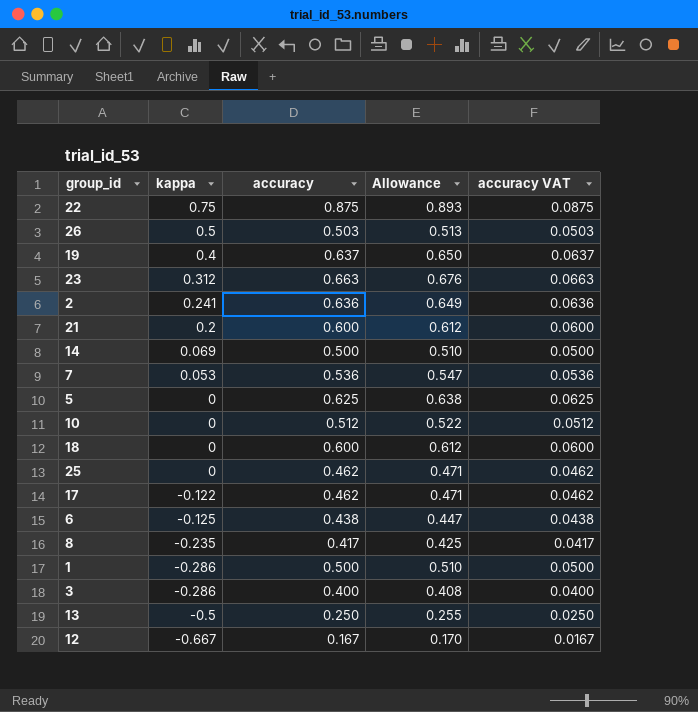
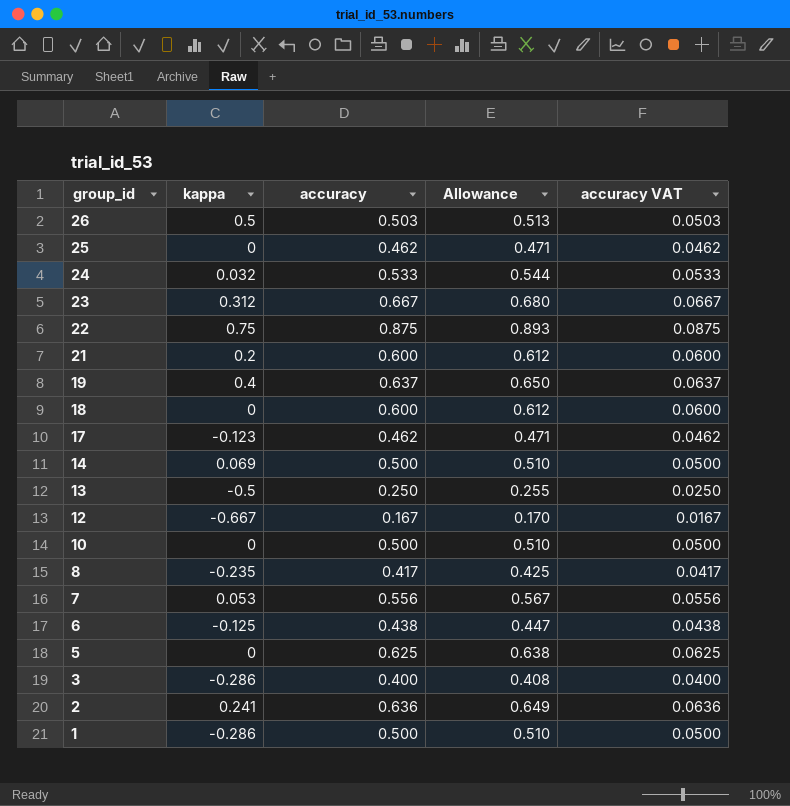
row order: kappa descending -> group_id descending
row 24: none -> 0.032 | 0.533 | 0.544 | 0.0533
23 | accuracy: 0.663 -> 0.667
23 | Allowance: 0.676 -> 0.680
23 | accuracy VAT: 0.0663 -> 0.0667
17 | kappa: -0.122 -> -0.123
10 | accuracy: 0.512 -> 0.500
10 | Allowance: 0.522 -> 0.510
10 | accuracy VAT: 0.0512 -> 0.0500
7 | accuracy: 0.536 -> 0.556
7 | Allowance: 0.547 -> 0.567
7 | accuracy VAT: 0.0536 -> 0.0556

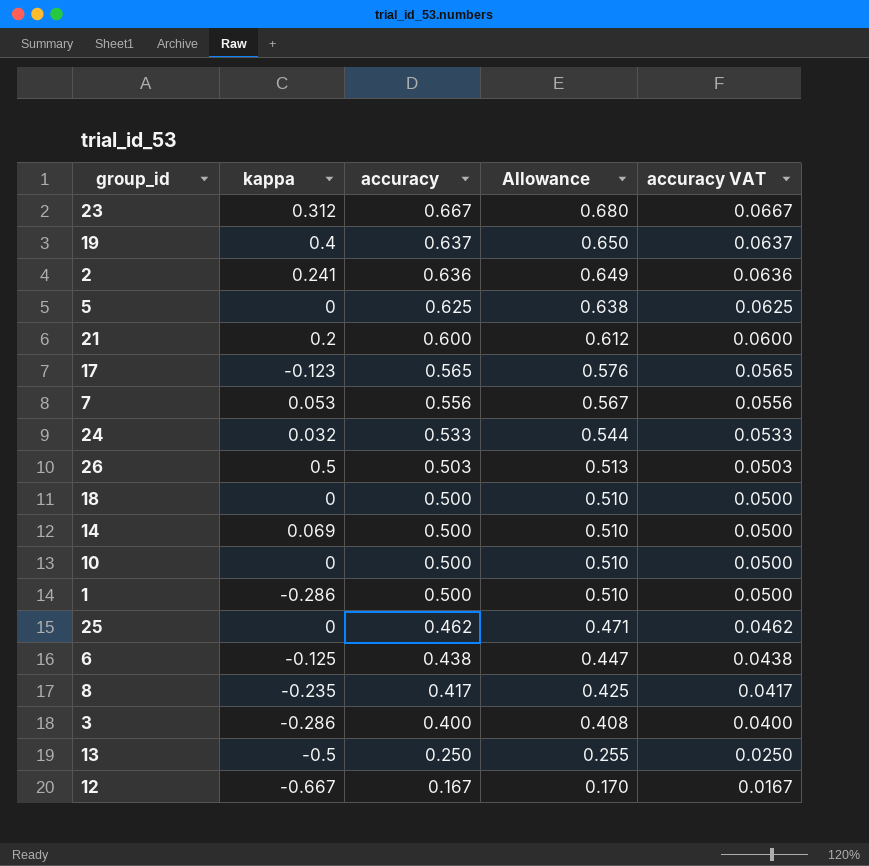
row order: group_id descending -> accuracy descending
row 22: 0.75 | 0.875 | 0.893 | 0.0875 -> none
17 | accuracy: 0.462 -> 0.565
17 | Allowance: 0.471 -> 0.576
17 | accuracy VAT: 0.0462 -> 0.0565
18 | accuracy: 0.600 -> 0.500
18 | Allowance: 0.612 -> 0.510
18 | accuracy VAT: 0.0600 -> 0.0500

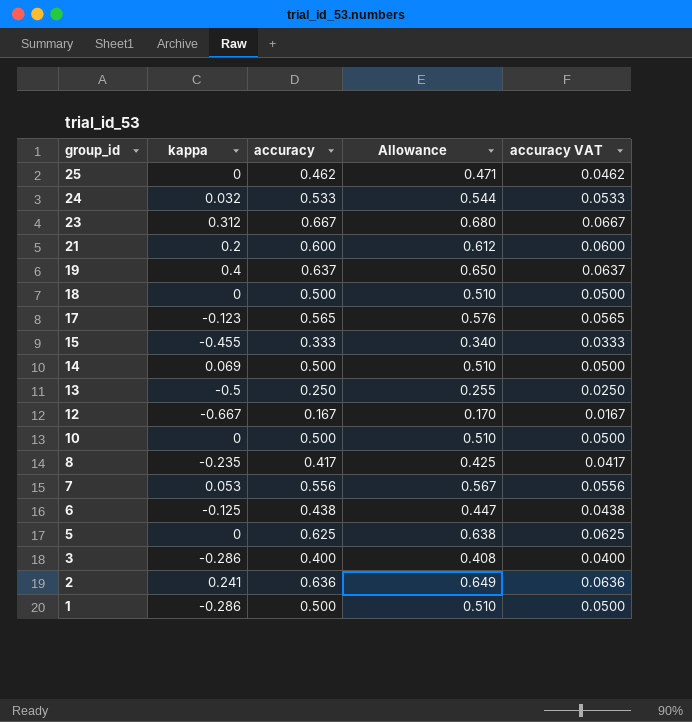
row order: accuracy descending -> group_id descending
row 26: 0.5 | 0.503 | 0.513 | 0.0503 -> none
row 15: none -> -0.455 | 0.333 | 0.340 | 0.0333

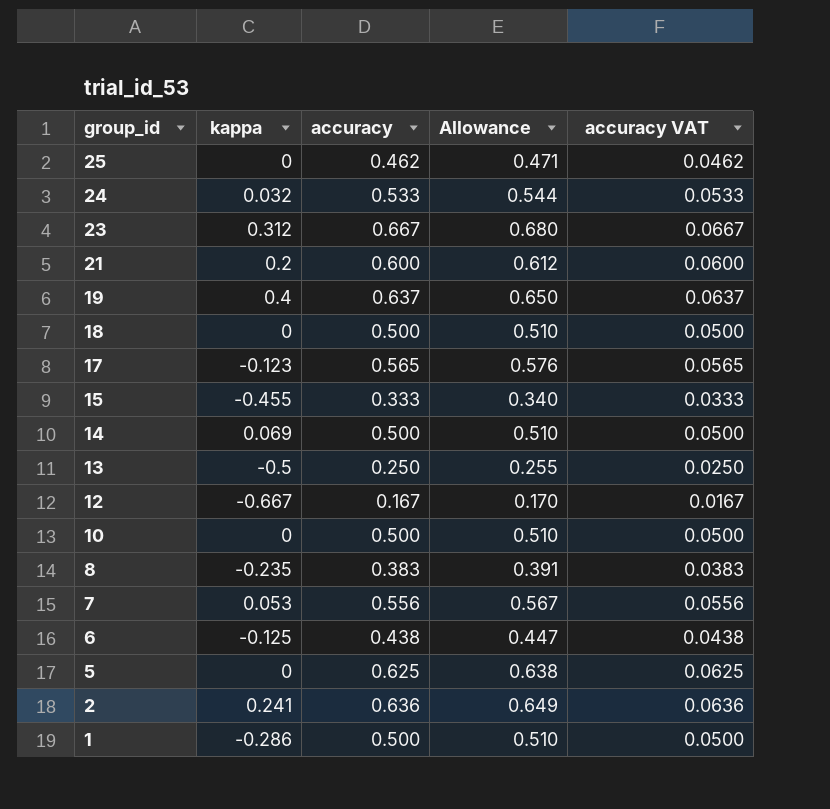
row 3: -0.286 | 0.400 | 0.408 | 0.0400 -> none
8 | accuracy: 0.417 -> 0.383
8 | Allowance: 0.425 -> 0.391
8 | accuracy VAT: 0.0417 -> 0.0383

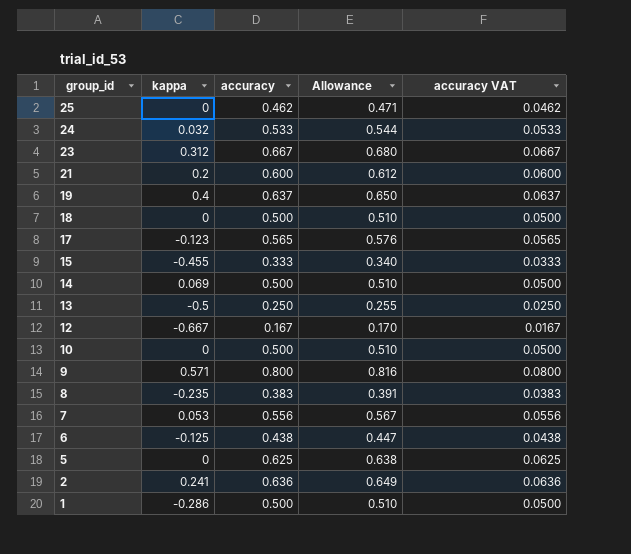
row 9: none -> 0.571 | 0.800 | 0.816 | 0.0800

